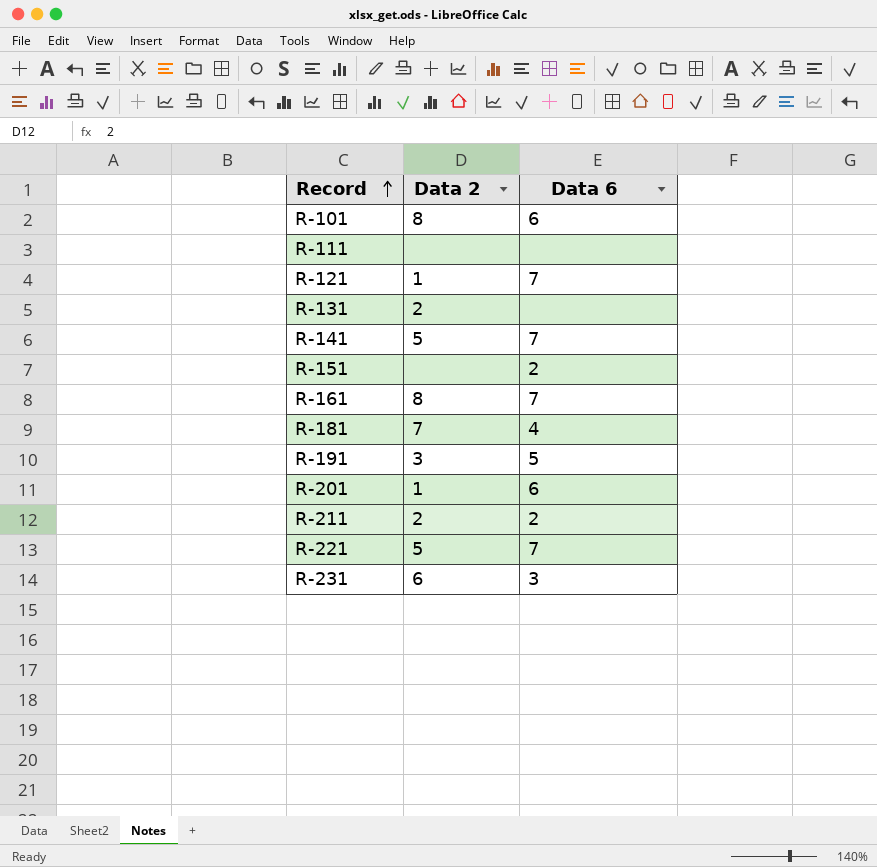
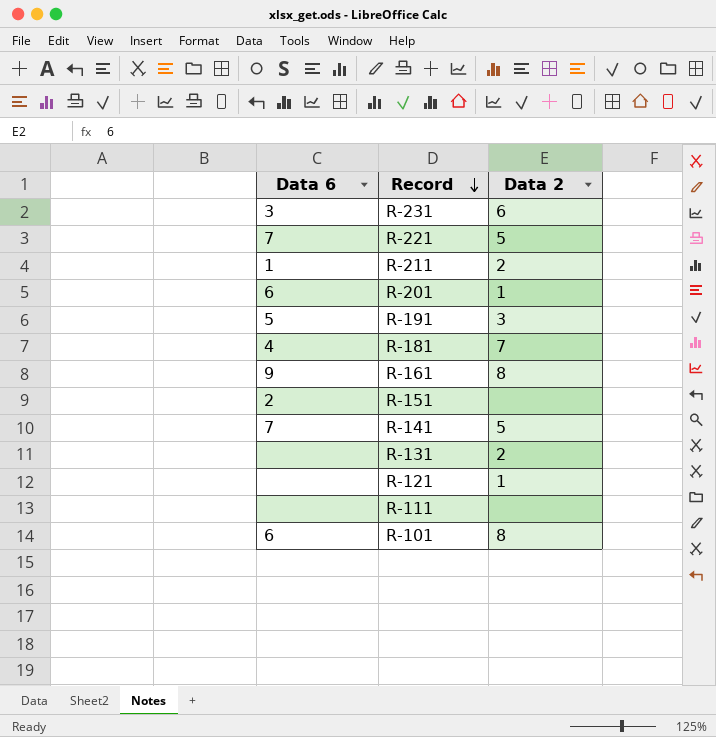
row order: Record ascending -> Record descending
column Data 6 | position: 3 -> 1
R-211 | Data 6: 2 -> 1
R-161 | Data 6: 7 -> 9
R-121 | Data 6: 7 -> none

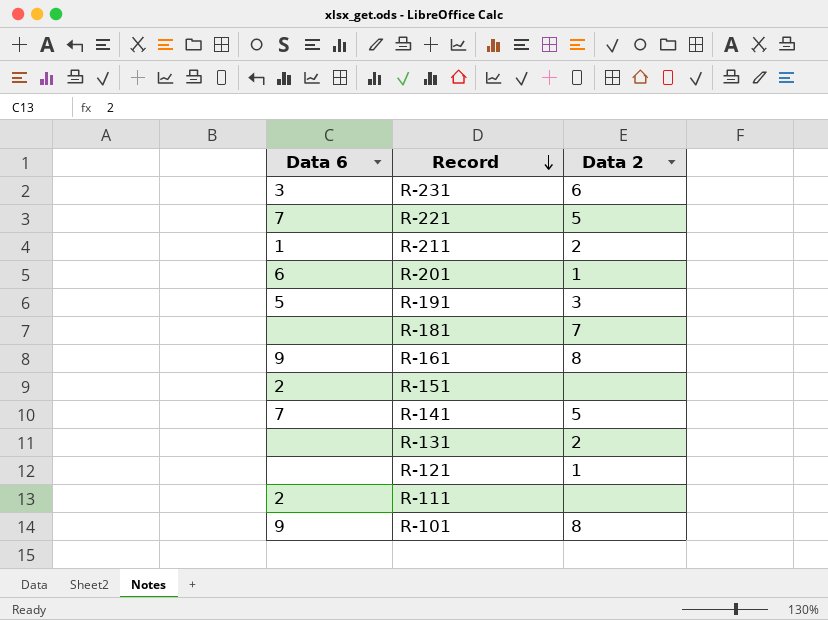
R-181 | Data 6: 4 -> none
R-111 | Data 6: none -> 2
R-101 | Data 6: 6 -> 9

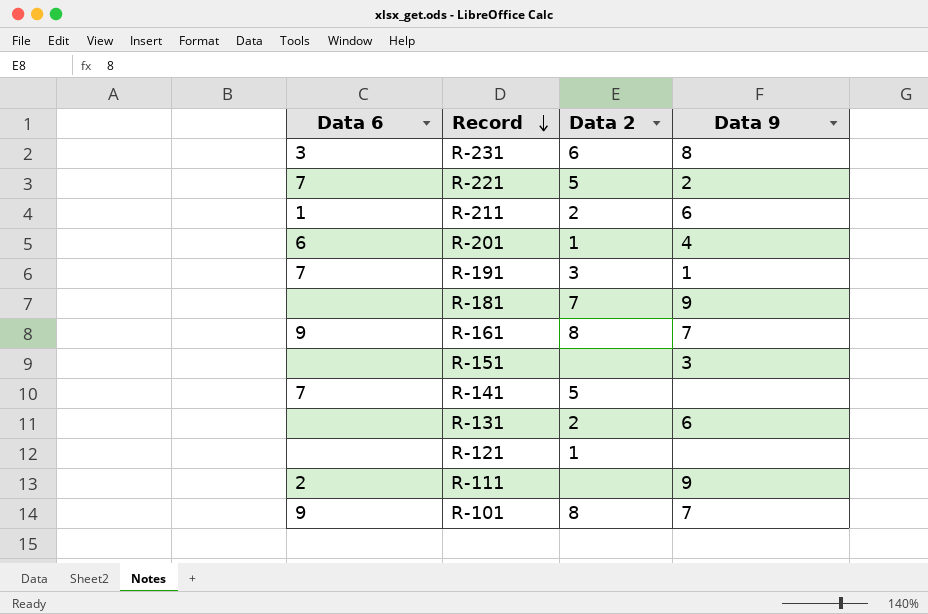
column Data 9 | position: none -> 4
R-191 | Data 6: 5 -> 7
R-151 | Data 6: 2 -> none

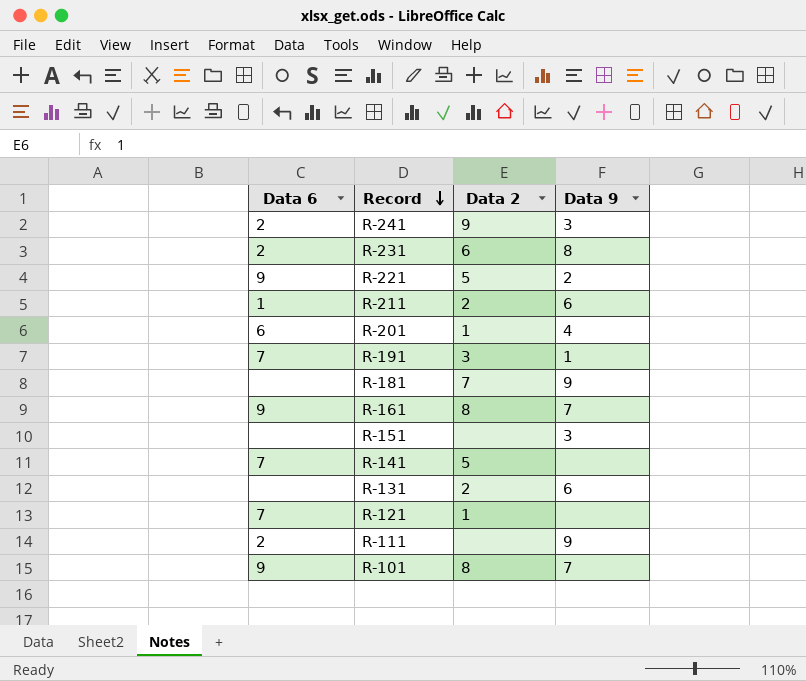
row R-241: none -> 2 | 9 | 3
R-231 | Data 6: 3 -> 2
R-221 | Data 6: 7 -> 9
R-121 | Data 6: none -> 7

